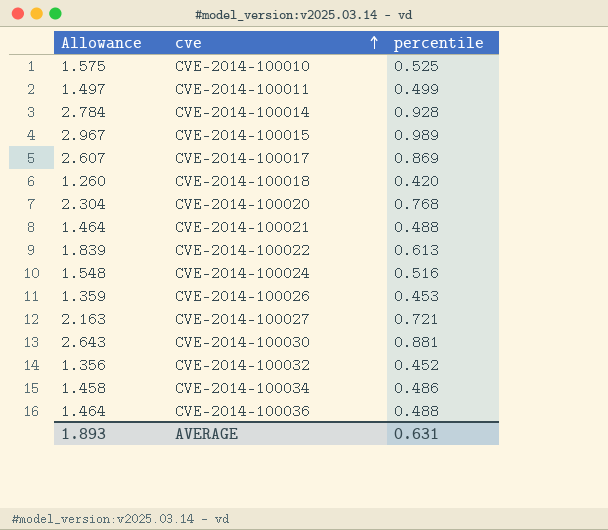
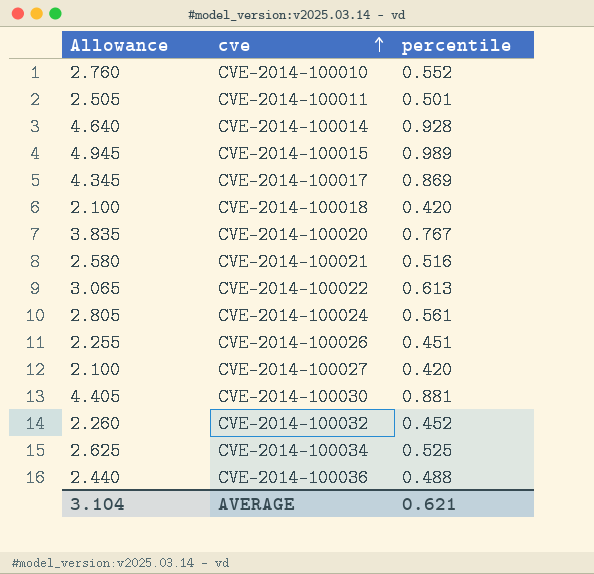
column Allowance | formula: [percentile] * 3 -> [percentile] * 5
CVE-2014-100010 | percentile: 0.525 -> 0.552
CVE-2014-100011 | percentile: 0.499 -> 0.501
CVE-2014-100020 | percentile: 0.768 -> 0.767
CVE-2014-100021 | percentile: 0.488 -> 0.516
CVE-2014-100024 | percentile: 0.516 -> 0.561
CVE-2014-100026 | percentile: 0.453 -> 0.451
CVE-2014-100027 | percentile: 0.721 -> 0.420
CVE-2014-100034 | percentile: 0.486 -> 0.525
AVERAGE | Allowance: 1.893 -> 3.104
AVERAGE | percentile: 0.631 -> 0.621

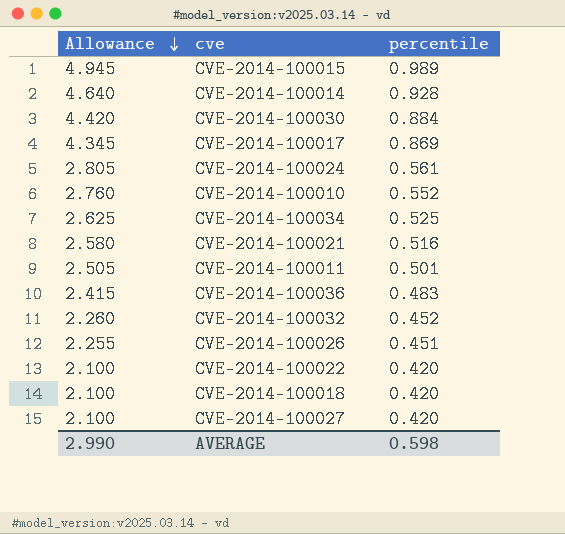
row order: cve ascending -> Allowance descending
row CVE-2014-100020: 3.835 | 0.767 -> none
CVE-2014-100030 | Allowance: 4.405 -> 4.420
CVE-2014-100030 | percentile: 0.881 -> 0.884
CVE-2014-100036 | Allowance: 2.440 -> 2.415
CVE-2014-100036 | percentile: 0.488 -> 0.483
CVE-2014-100022 | Allowance: 3.065 -> 2.100
CVE-2014-100022 | percentile: 0.613 -> 0.420
AVERAGE | Allowance: 3.104 -> 2.990
AVERAGE | percentile: 0.621 -> 0.598

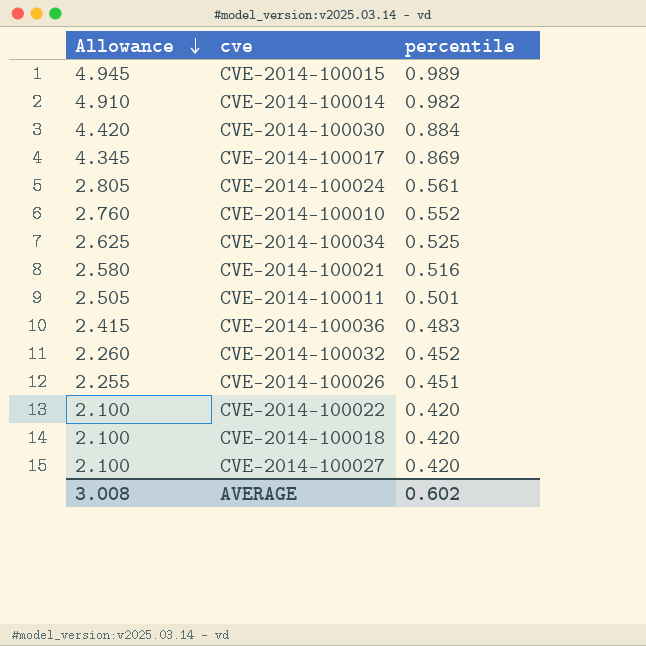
CVE-2014-100014 | Allowance: 4.640 -> 4.910
CVE-2014-100014 | percentile: 0.928 -> 0.982
AVERAGE | Allowance: 2.990 -> 3.008
AVERAGE | percentile: 0.598 -> 0.602

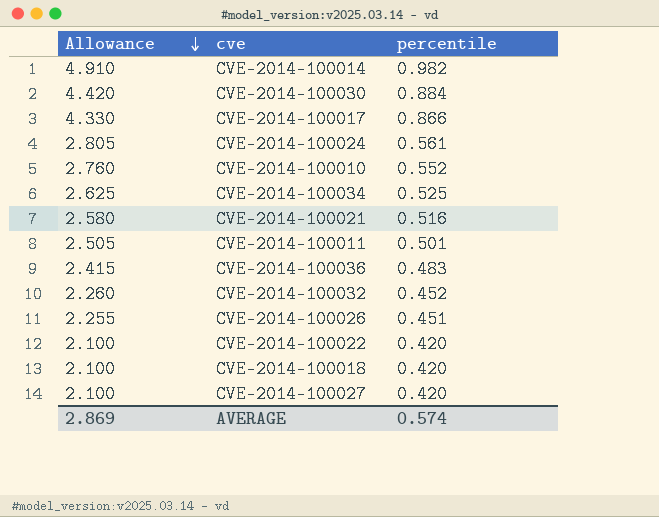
row CVE-2014-100015: 4.945 | 0.989 -> none
CVE-2014-100017 | Allowance: 4.345 -> 4.330
CVE-2014-100017 | percentile: 0.869 -> 0.866
AVERAGE | Allowance: 3.008 -> 2.869
AVERAGE | percentile: 0.602 -> 0.574

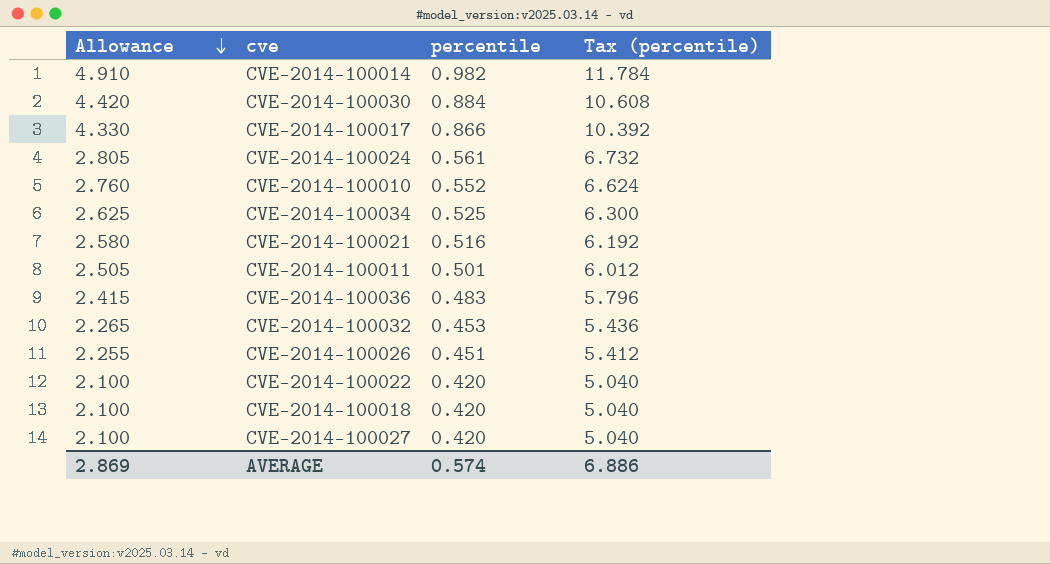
column Tax (percentile) | formula: none -> [percentile] * 12
CVE-2014-100032 | Allowance: 2.260 -> 2.265
CVE-2014-100032 | percentile: 0.452 -> 0.453

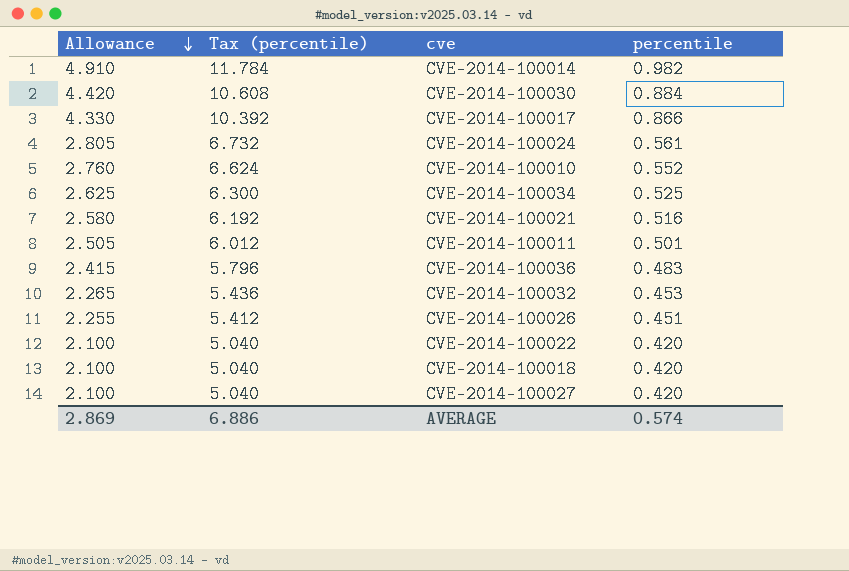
column Tax (percentile) | position: 4 -> 2

